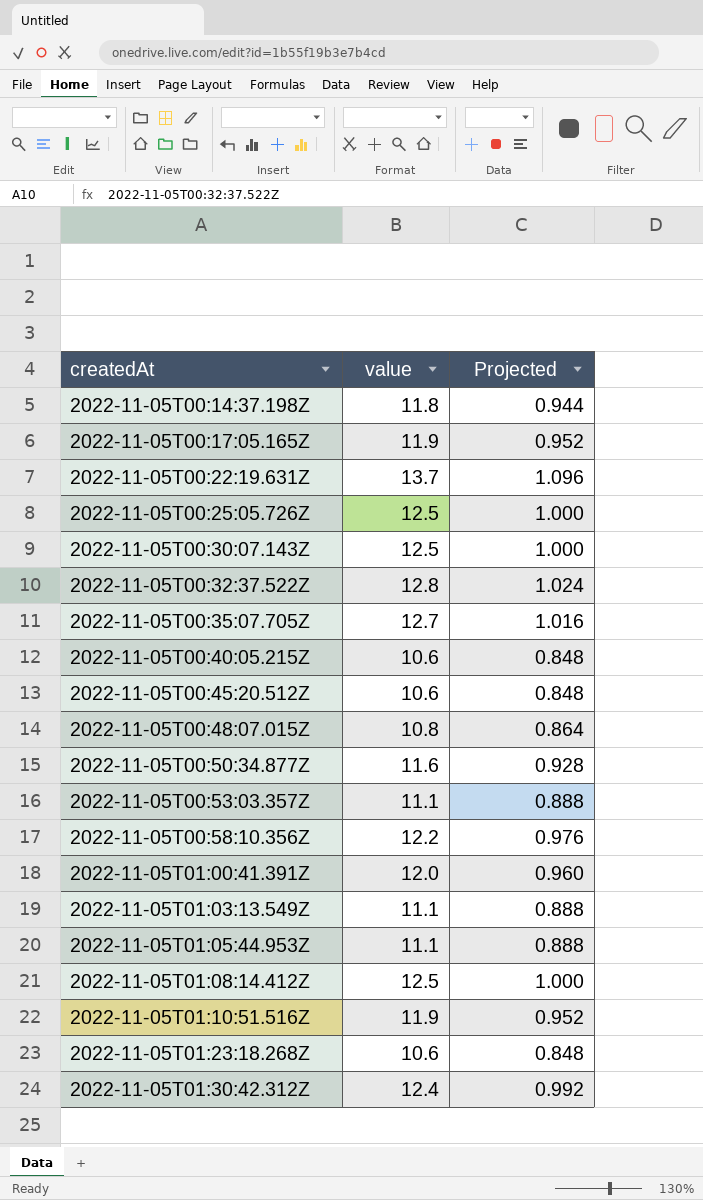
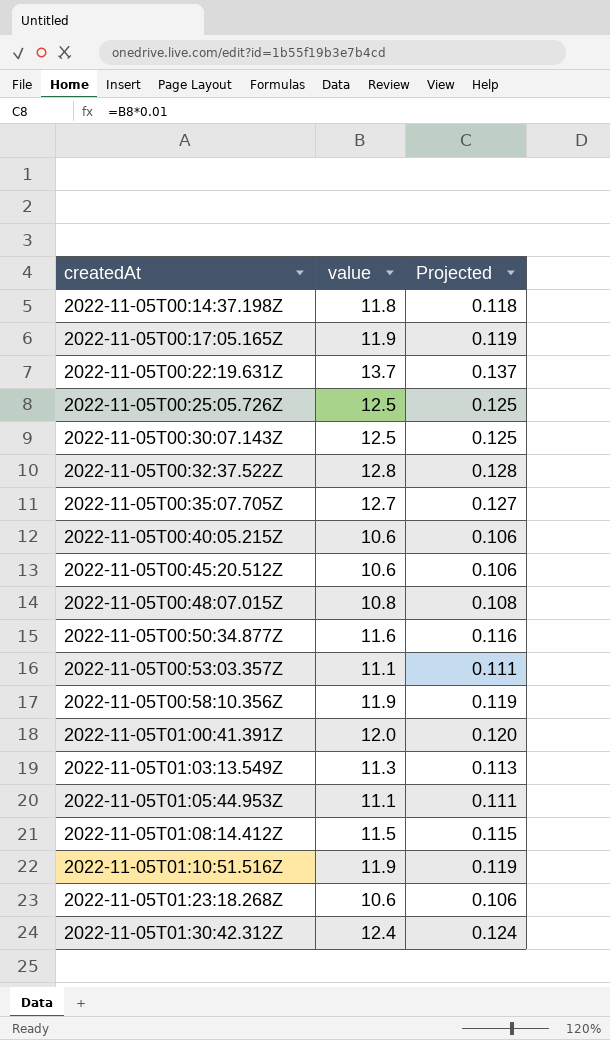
column Projected | formula: [value] * 0.08 -> [value] * 0.01
2022-11-05T00:58:10.356Z | value: 12.2 -> 11.9
2022-11-05T01:03:13.549Z | value: 11.1 -> 11.3
2022-11-05T01:08:14.412Z | value: 12.5 -> 11.5

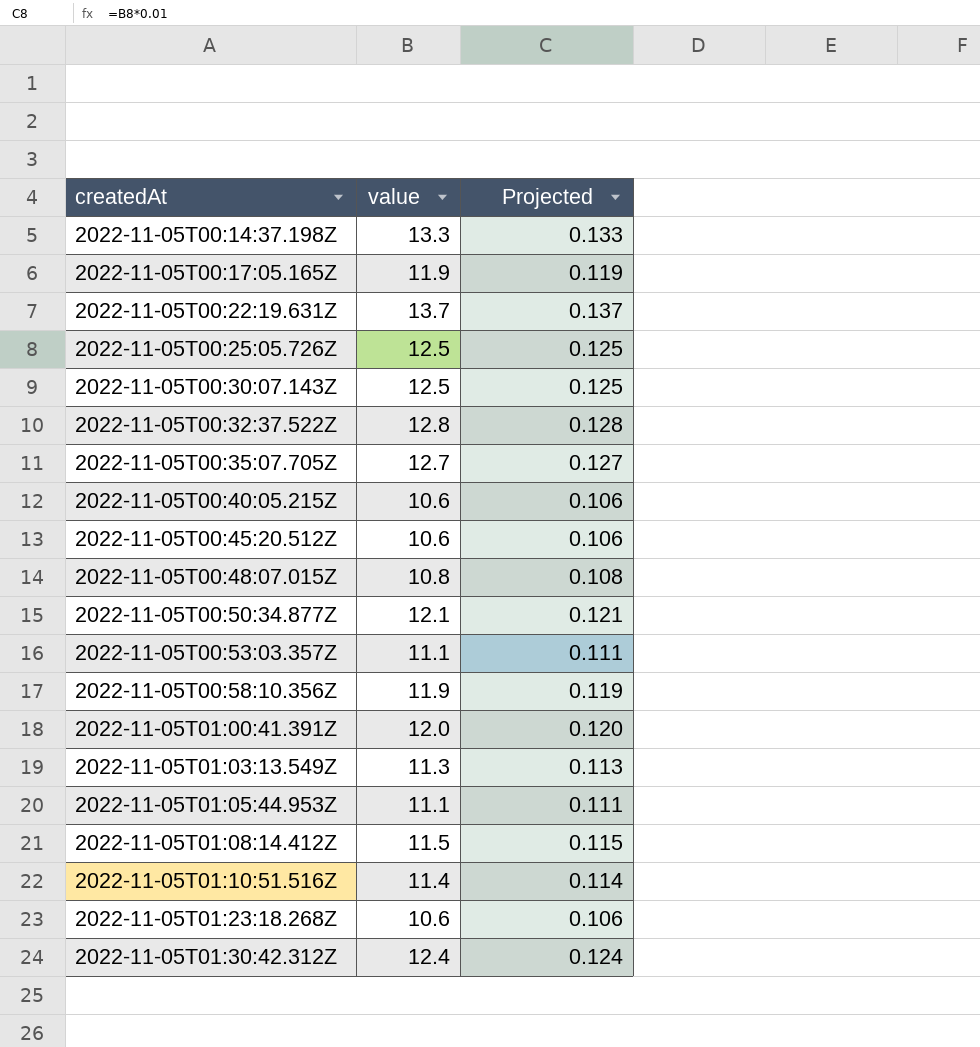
2022-11-05T00:14:37.198Z | value: 11.8 -> 13.3
2022-11-05T00:14:37.198Z | Projected: 0.118 -> 0.133
2022-11-05T00:50:34.877Z | value: 11.6 -> 12.1
2022-11-05T00:50:34.877Z | Projected: 0.116 -> 0.121
2022-11-05T01:10:51.516Z | value: 11.9 -> 11.4
2022-11-05T01:10:51.516Z | Projected: 0.119 -> 0.114

